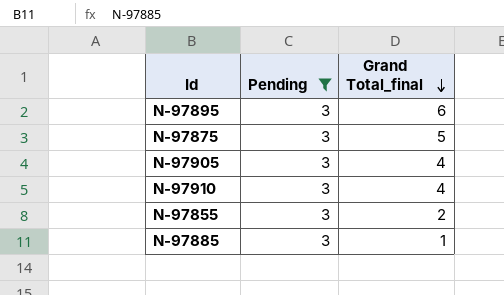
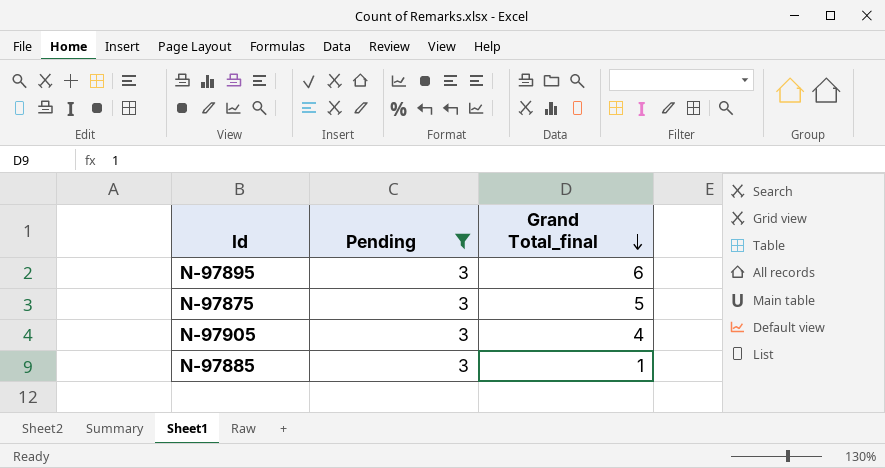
row N-97910: 3 | 4 -> none
row N-97855: 3 | 2 -> none

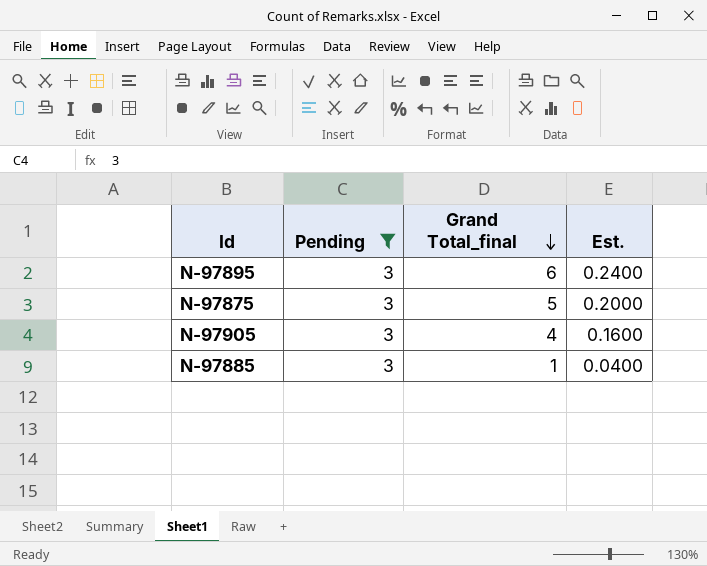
column Est. | formula: none -> [Grand Total_final] * 0.04

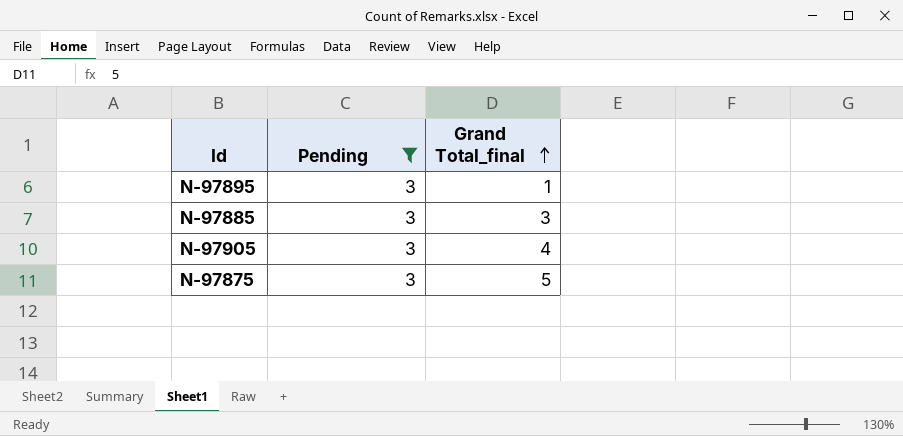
row order: Grand Total_final descending -> Grand Total_final ascending
column Est. | formula: [Grand Total_final] * 0.04 -> none
N-97895 | Grand Total_final: 6 -> 1
N-97885 | Grand Total_final: 1 -> 3

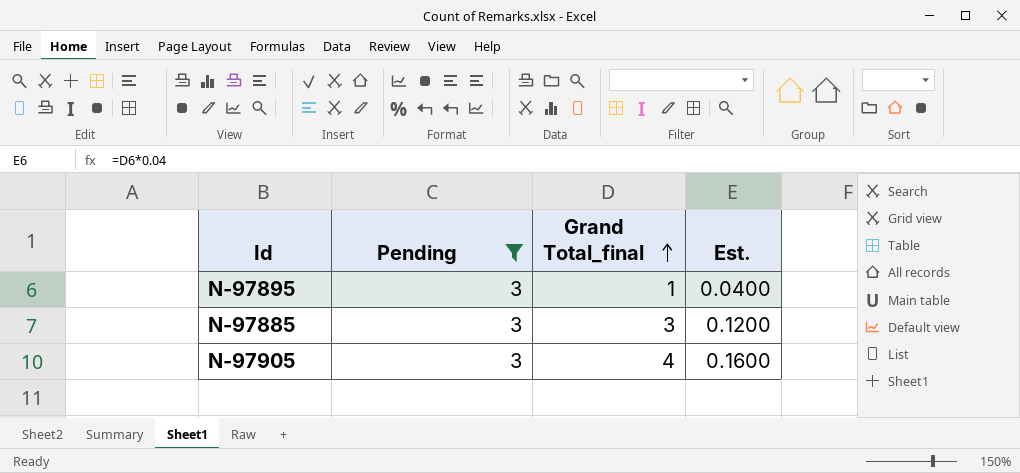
column Est. | formula: none -> [Grand Total_final] * 0.04
row N-97875: 3 | 5 -> none

